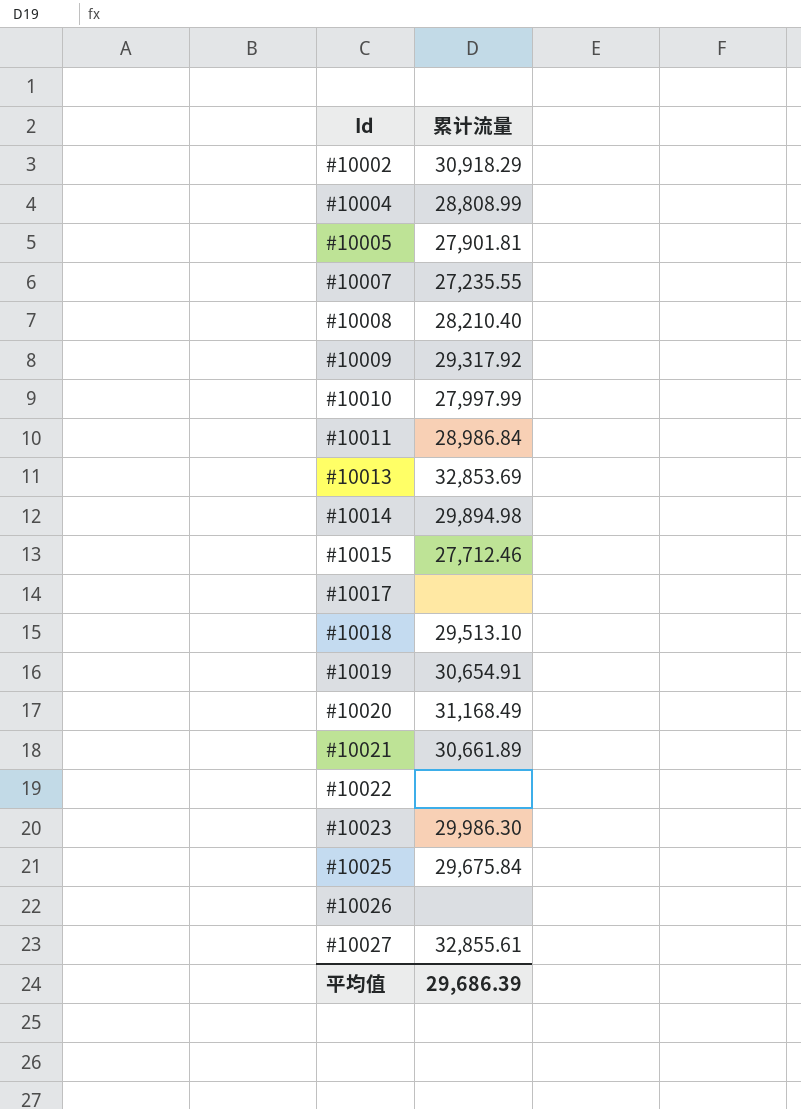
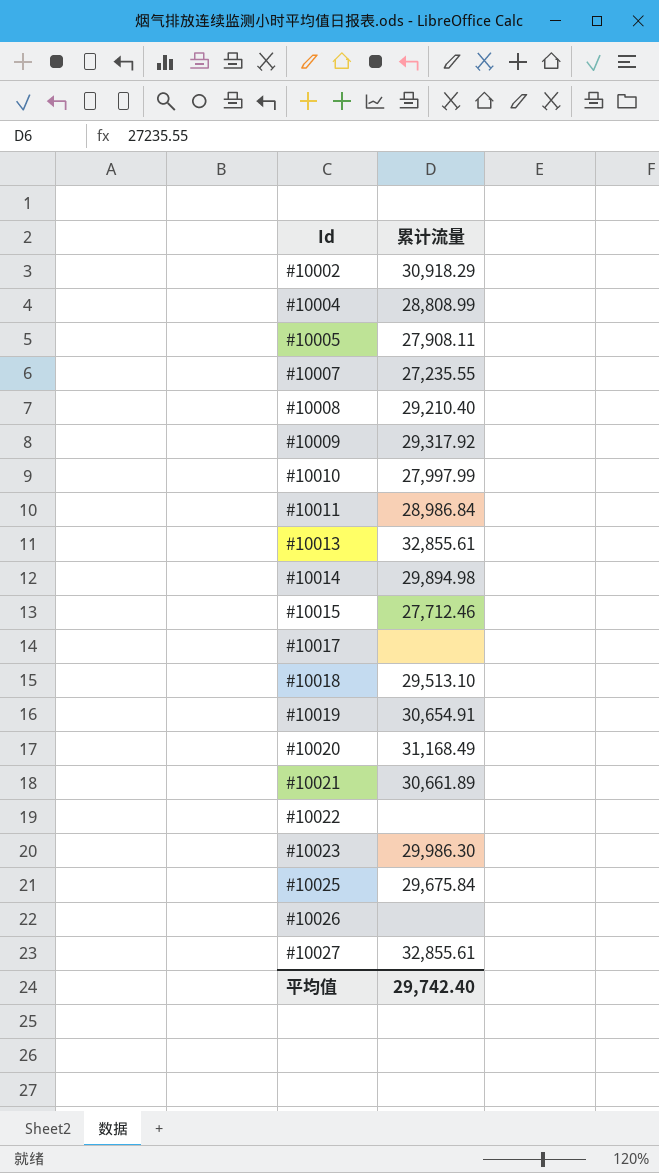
#10005 | 累计流量: 27,901.81 -> 27,908.11
#10008 | 累计流量: 28,210.40 -> 29,210.40
#10013 | 累计流量: 32,853.69 -> 32,855.61
平均值 | 累计流量: 29,686.39 -> 29,742.40

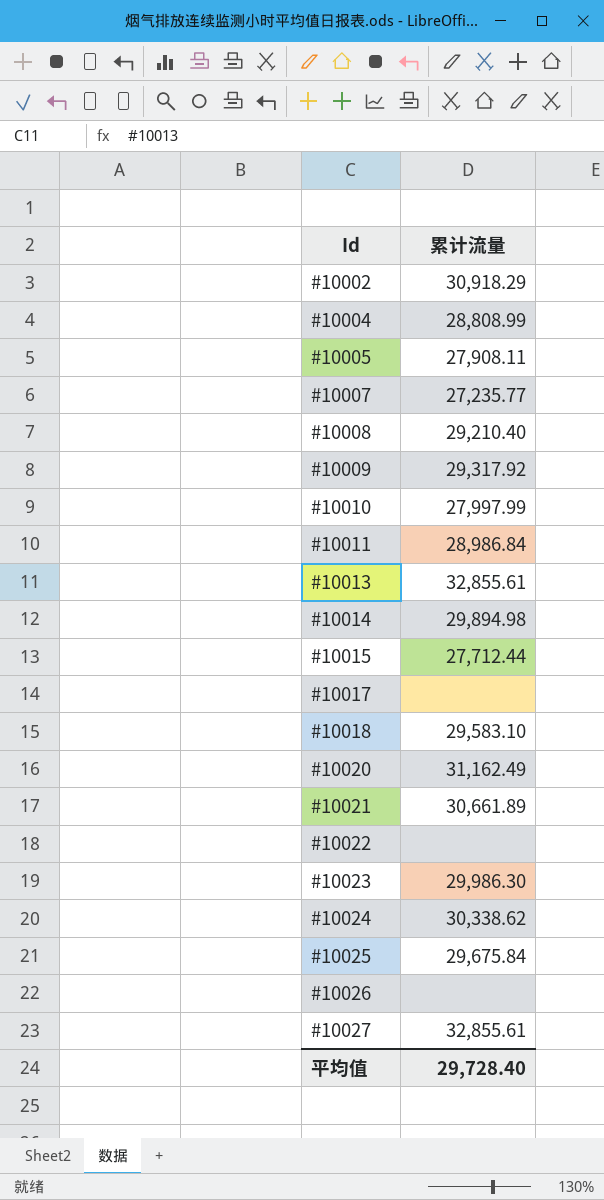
row #10019: 30,654.91 -> none
#10007 | 累计流量: 27,235.55 -> 27,235.77
#10015 | 累计流量: 27,712.46 -> 27,712.44
#10018 | 累计流量: 29,513.10 -> 29,583.10
#10020 | 累计流量: 31,168.49 -> 31,162.49
row #10024: none -> 30,338.62
平均值 | 累计流量: 29,742.40 -> 29,728.40

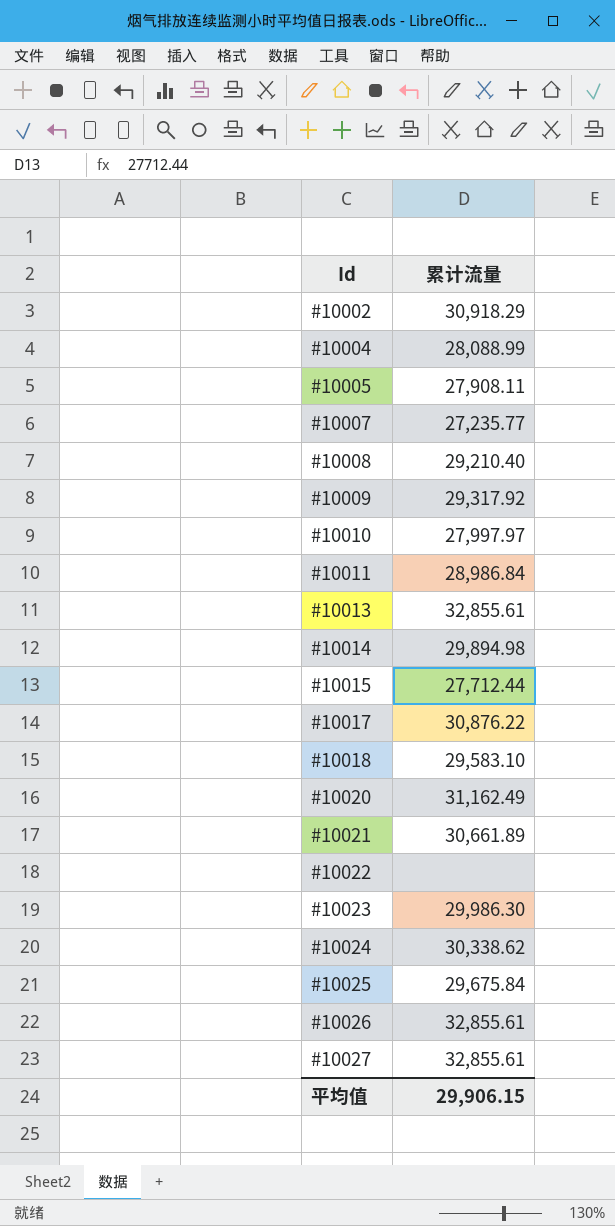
#10004 | 累计流量: 28,808.99 -> 28,088.99
#10010 | 累计流量: 27,997.99 -> 27,997.97
#10017 | 累计流量: none -> 30,876.22
#10026 | 累计流量: none -> 32,855.61
平均值 | 累计流量: 29,728.40 -> 29,906.15

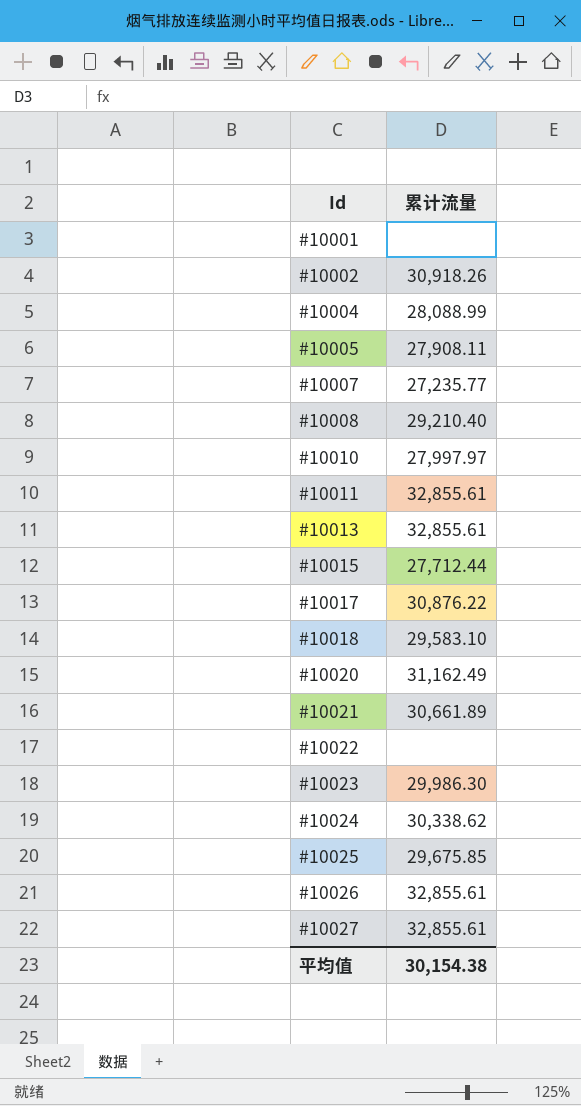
row #10009: 29,317.92 -> none
row #10014: 29,894.98 -> none
row #10001: none -> none
#10002 | 累计流量: 30,918.29 -> 30,918.26
#10011 | 累计流量: 28,986.84 -> 32,855.61
#10025 | 累计流量: 29,675.84 -> 29,675.85
平均值 | 累计流量: 29,906.15 -> 30,154.38

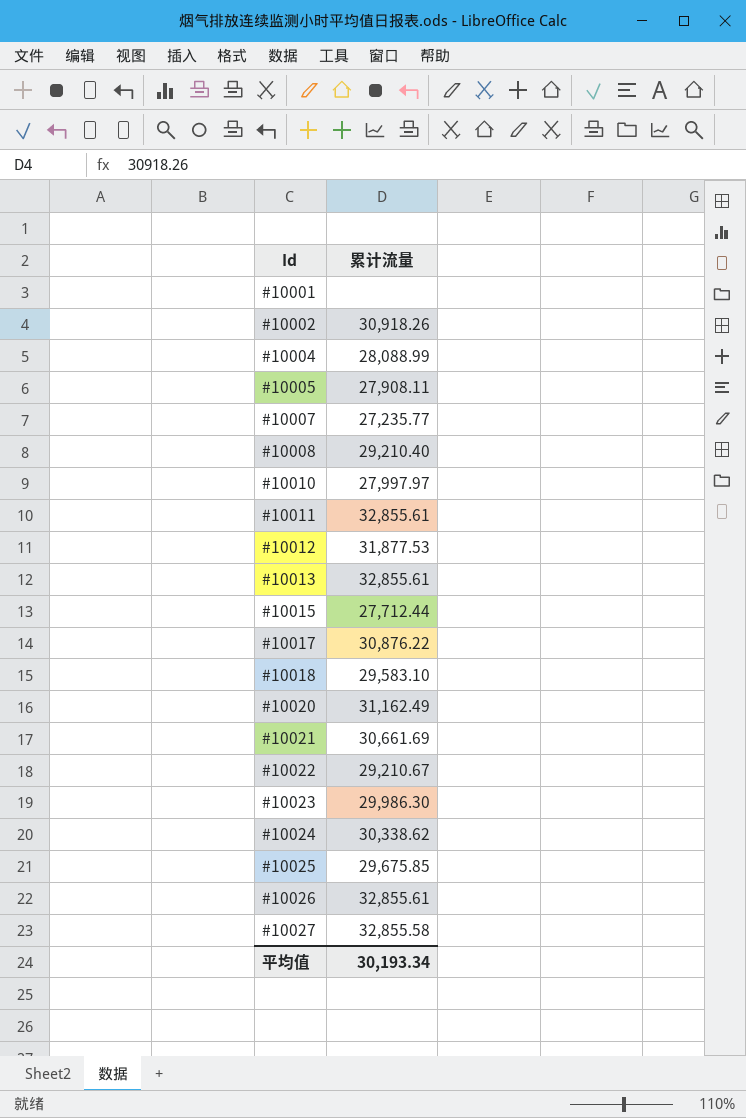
row #10012: none -> 31,877.53
#10021 | 累计流量: 30,661.89 -> 30,661.69
#10022 | 累计流量: none -> 29,210.67
#10027 | 累计流量: 32,855.61 -> 32,855.58
平均值 | 累计流量: 30,154.38 -> 30,193.34

